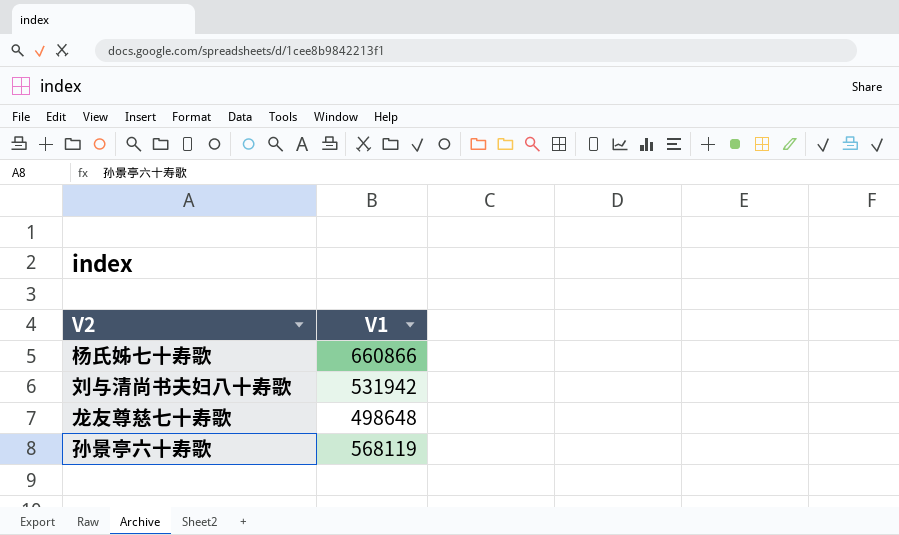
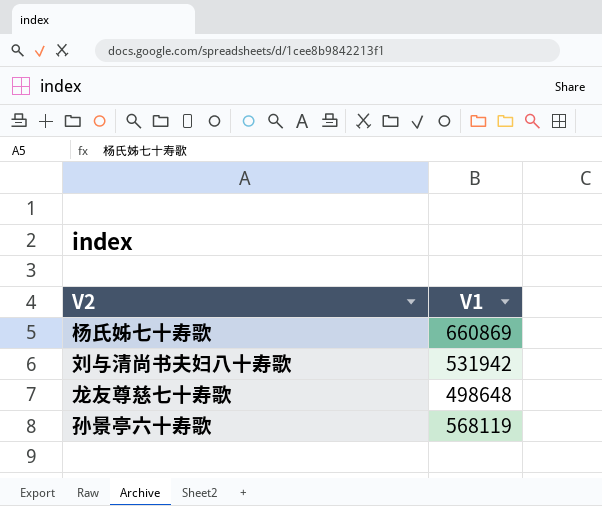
杨氏姊七十寿歌 | V1: 660866 -> 660869

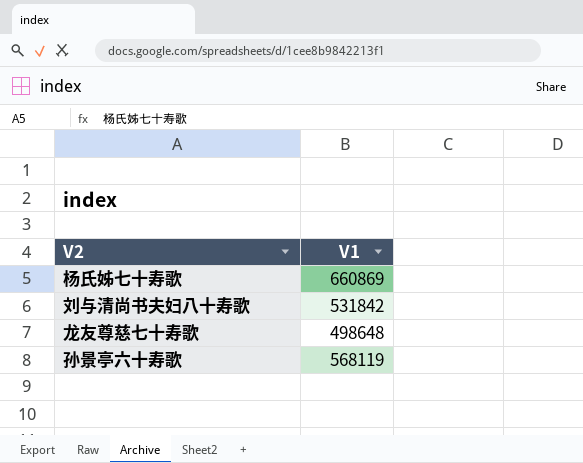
刘与清尚书夫妇八十寿歌 | V1: 531942 -> 531842

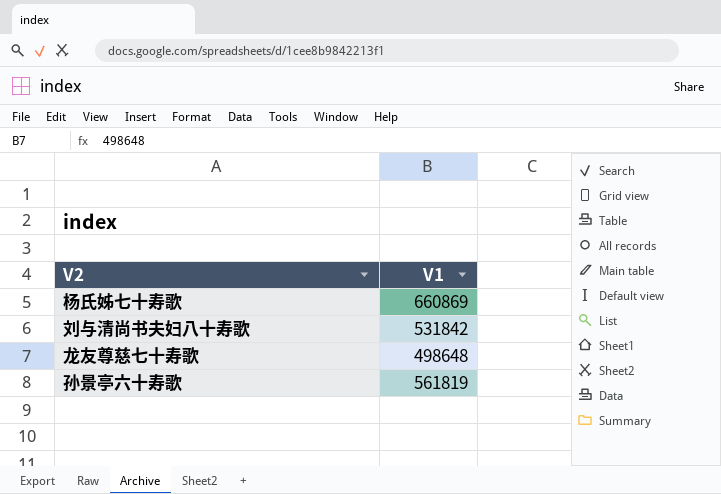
孙景亭六十寿歌 | V1: 568119 -> 561819

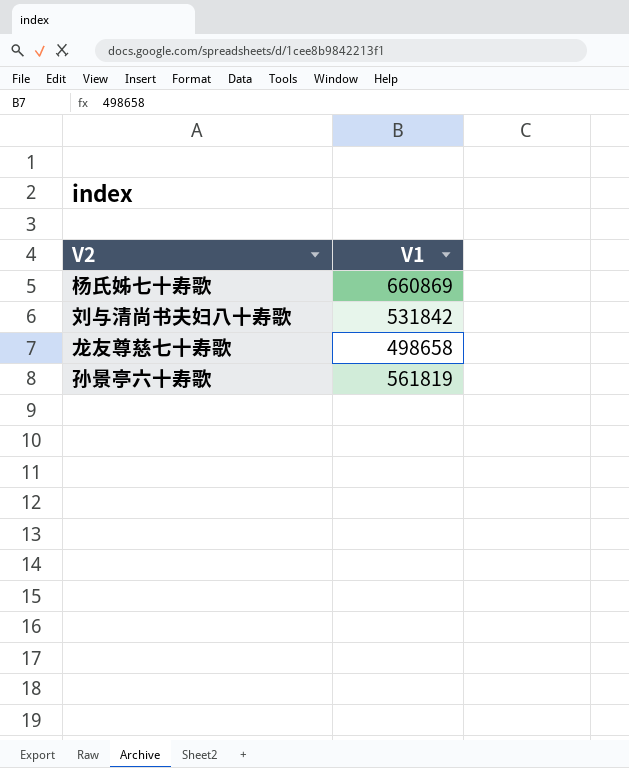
龙友尊慈七十寿歌 | V1: 498648 -> 498658

